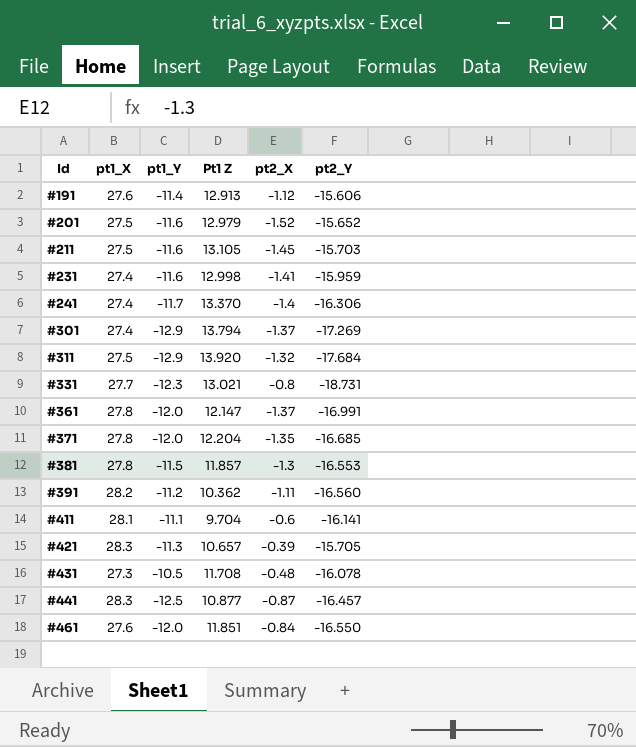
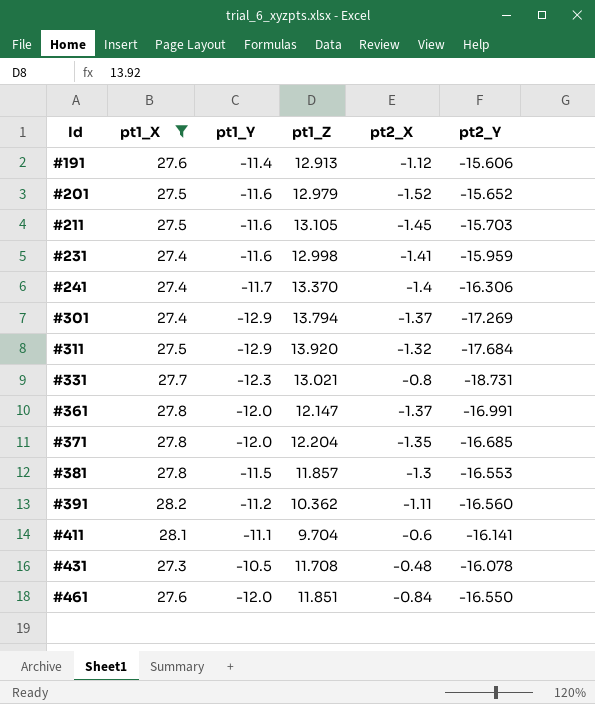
filter: none -> pt1_X != 28.3
column name: Pt1 Z -> pt1_Z

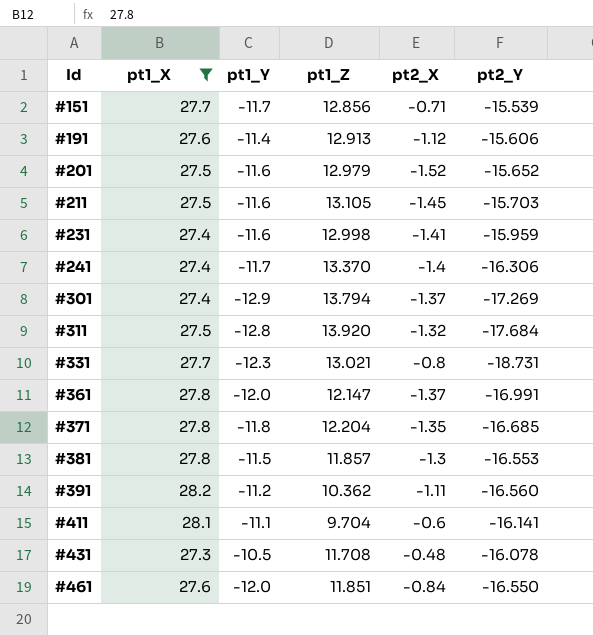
row #151: none -> 27.7 | -11.7 | 12.856 | -0.71 | -15.539
#311 | pt1_Y: -12.9 -> -12.8
#371 | pt1_Y: -12.0 -> -11.8

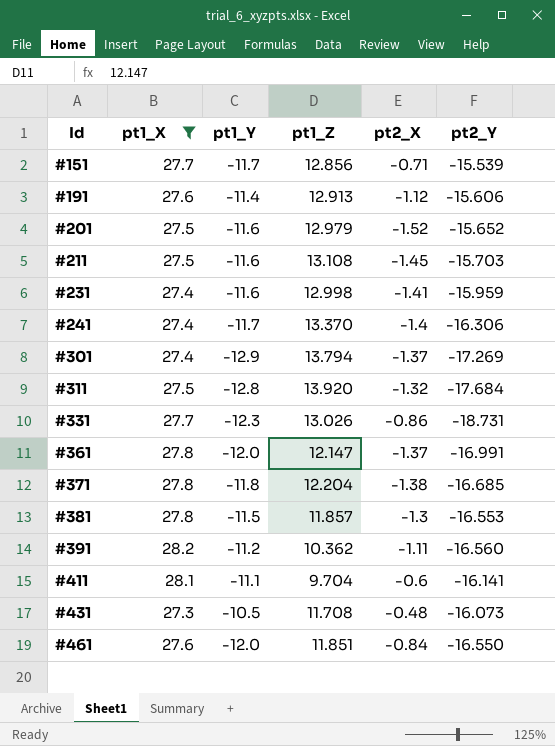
#211 | pt1_Z: 13.105 -> 13.108
#331 | pt1_Z: 13.021 -> 13.026
#331 | pt2_X: -0.8 -> -0.86
#371 | pt2_X: -1.35 -> -1.38
#431 | pt2_Y: -16.078 -> -16.073

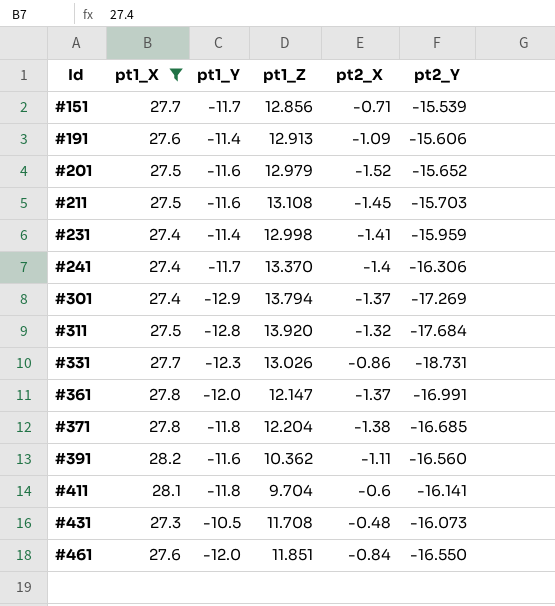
row #381: 27.8 | -11.5 | 11.857 | -1.3 | -16.553 -> none
#191 | pt2_X: -1.12 -> -1.09
#231 | pt1_Y: -11.6 -> -11.4
#391 | pt1_Y: -11.2 -> -11.6
#411 | pt1_Y: -11.1 -> -11.8

